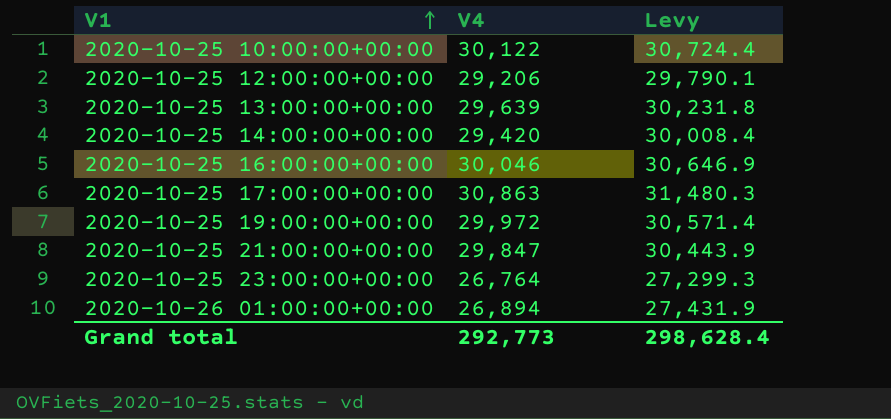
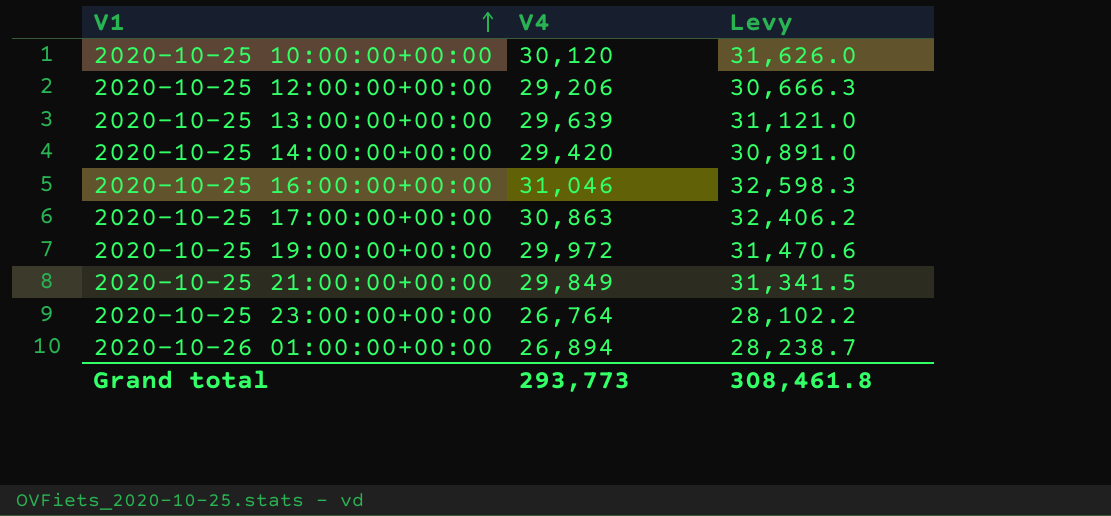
column Levy | formula: [V4] * 1.02 -> [V4] * 1.05
2020-10-25 10:00:00+00:00 | V4: 30,122 -> 30,120
2020-10-25 16:00:00+00:00 | V4: 30,046 -> 31,046
2020-10-25 21:00:00+00:00 | V4: 29,847 -> 29,849
Grand total | V4: 292,773 -> 293,773
Grand total | Levy: 298,628.4 -> 308,461.8

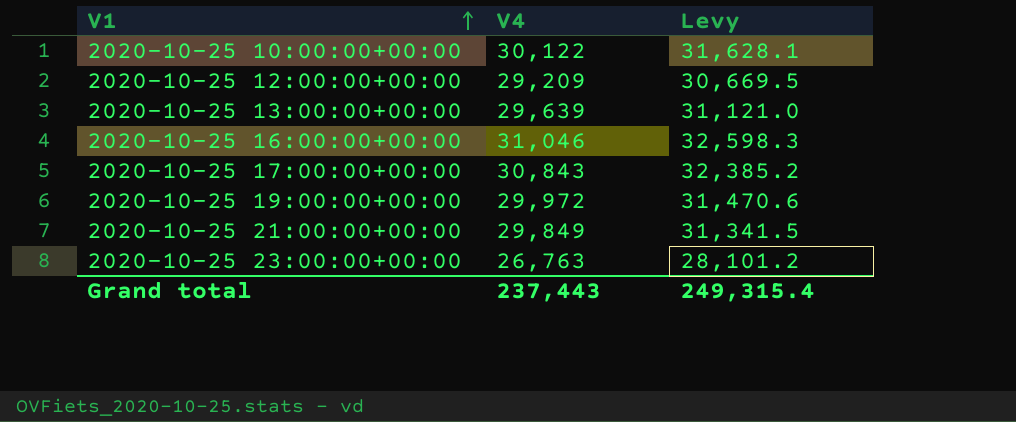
row 2020-10-25 14:00:00+00:00: 29,420 | 30,891.0 -> none
row 2020-10-26 01:00:00+00:00: 26,894 | 28,238.7 -> none
2020-10-25 10:00:00+00:00 | V4: 30,120 -> 30,122
2020-10-25 10:00:00+00:00 | Levy: 31,626.0 -> 31,628.1
2020-10-25 12:00:00+00:00 | V4: 29,206 -> 29,209
2020-10-25 12:00:00+00:00 | Levy: 30,666.3 -> 30,669.5
2020-10-25 17:00:00+00:00 | V4: 30,863 -> 30,843
2020-10-25 17:00:00+00:00 | Levy: 32,406.2 -> 32,385.2
2020-10-25 23:00:00+00:00 | V4: 26,764 -> 26,763
2020-10-25 23:00:00+00:00 | Levy: 28,102.2 -> 28,101.2
Grand total | V4: 293,773 -> 237,443
Grand total | Levy: 308,461.8 -> 249,315.4

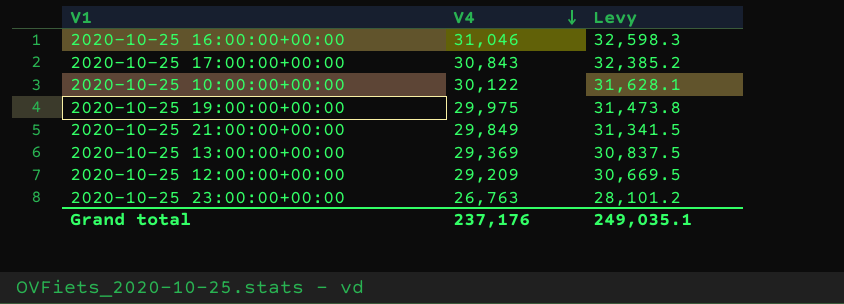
row order: V1 ascending -> V4 descending
2020-10-25 19:00:00+00:00 | V4: 29,972 -> 29,975
2020-10-25 19:00:00+00:00 | Levy: 31,470.6 -> 31,473.8
2020-10-25 13:00:00+00:00 | V4: 29,639 -> 29,369
2020-10-25 13:00:00+00:00 | Levy: 31,121.0 -> 30,837.5
Grand total | V4: 237,443 -> 237,176
Grand total | Levy: 249,315.4 -> 249,035.1

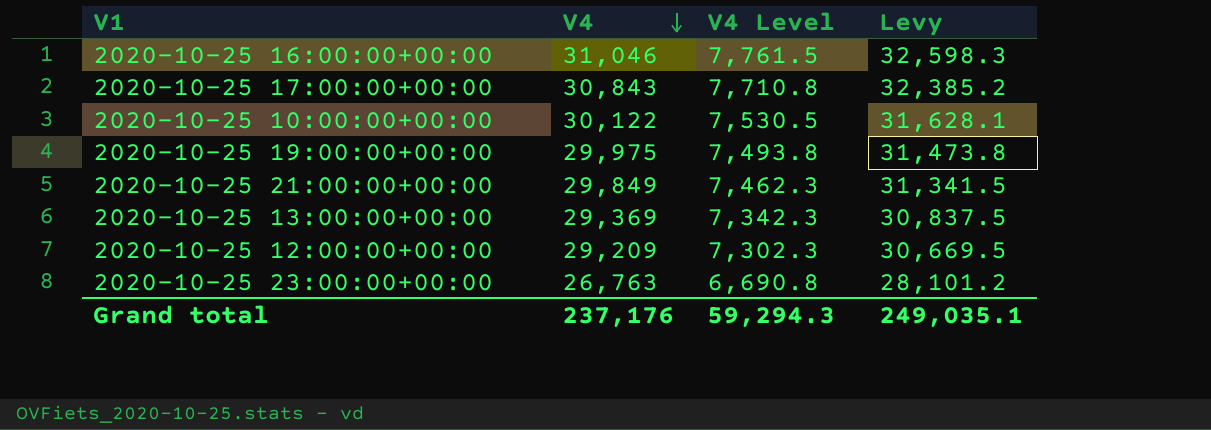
column V4 Level | formula: none -> [V4] * 0.25

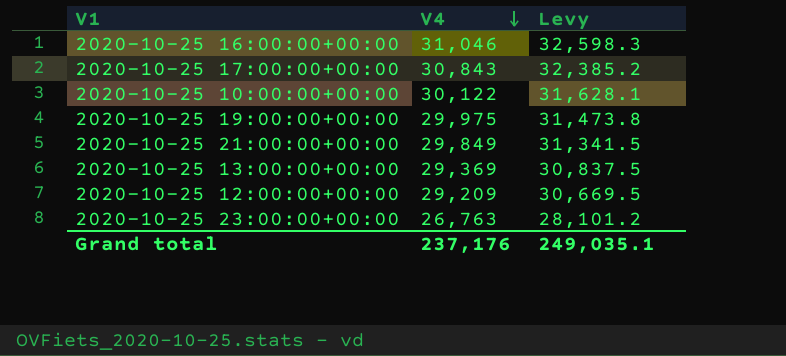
column V4 Level | formula: [V4] * 0.25 -> none

